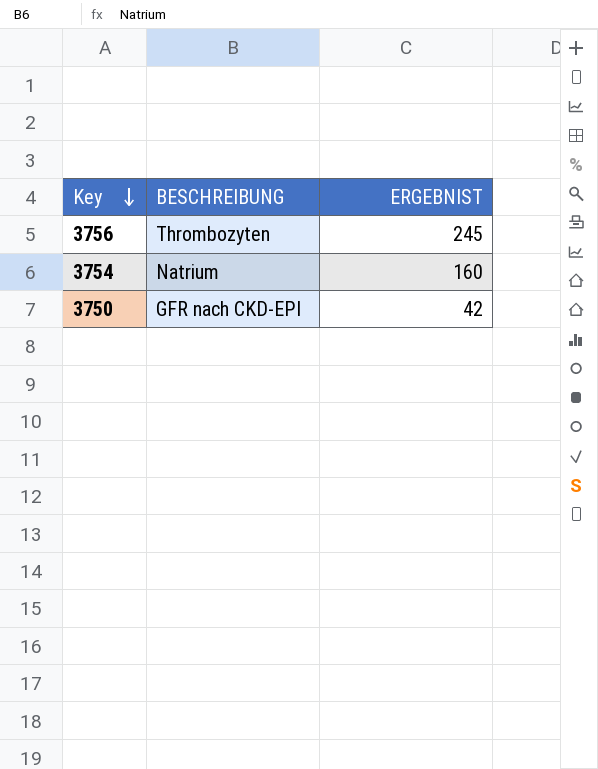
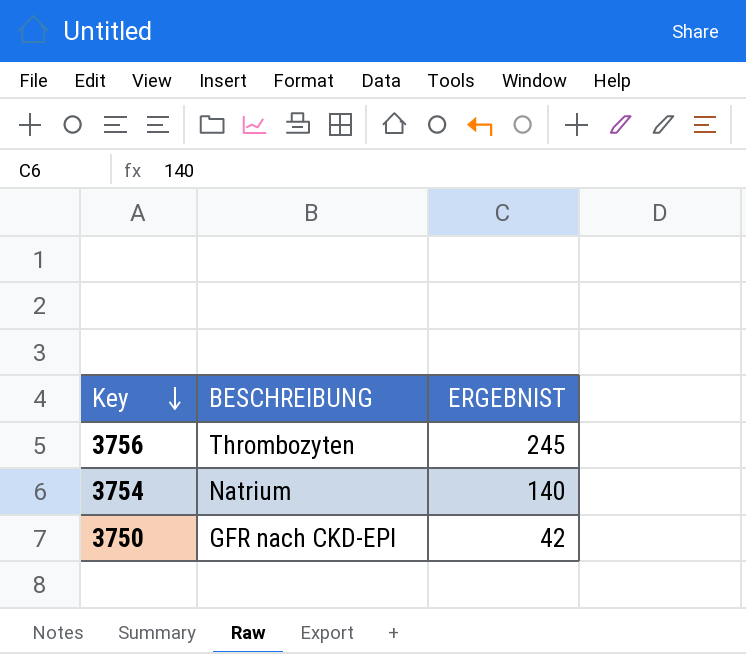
3754 | ERGEBNIST: 160 -> 140

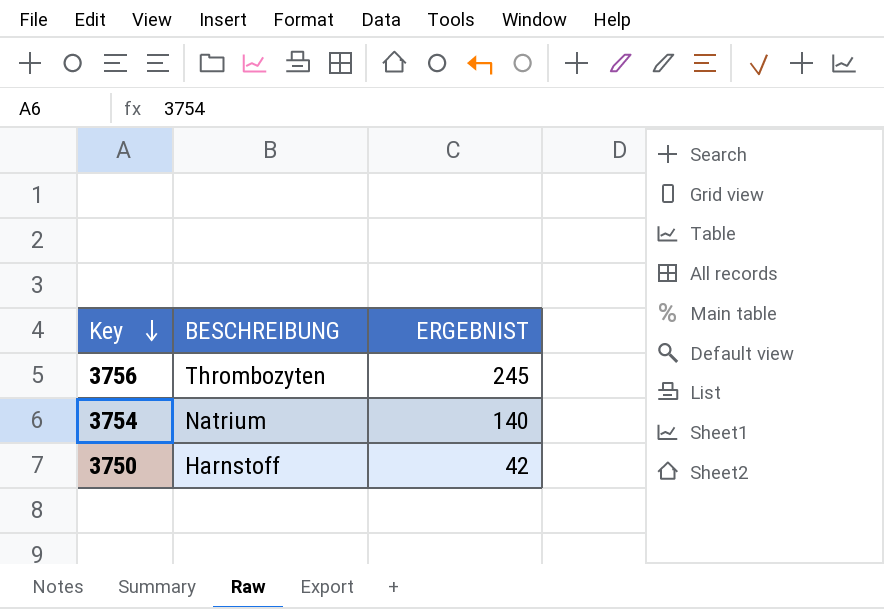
3750 | BESCHREIBUNG: GFR nach CKD-EPI -> Harnstoff

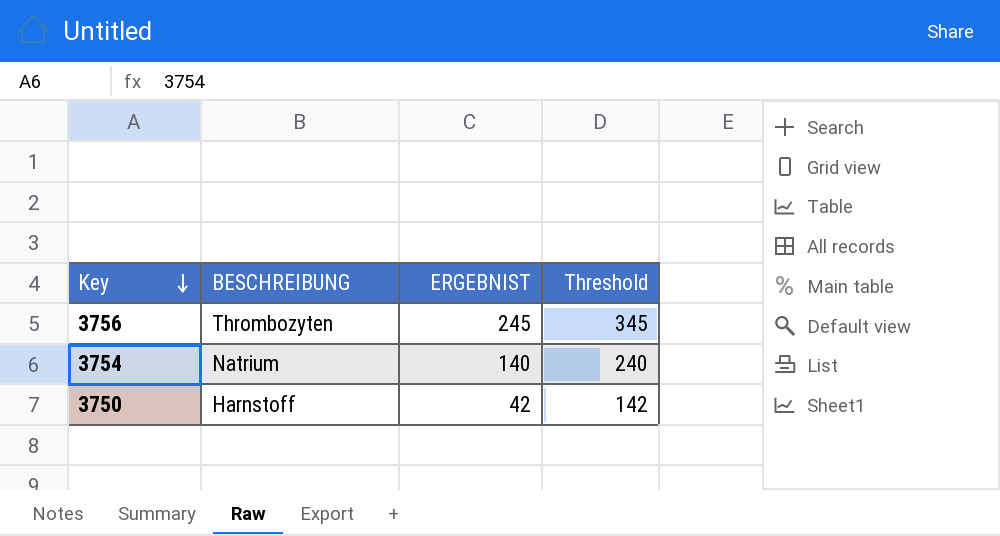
column Threshold | formula: none -> [ERGEBNIST] + 100

